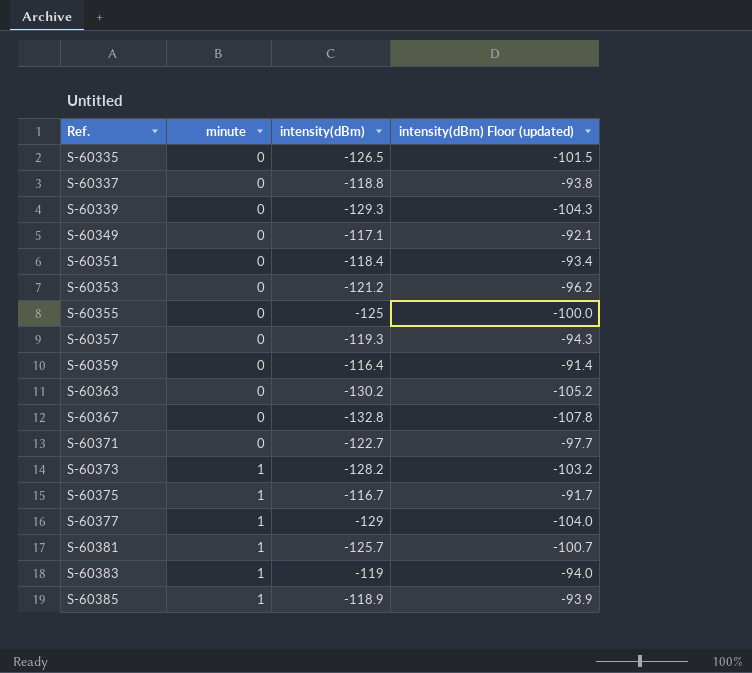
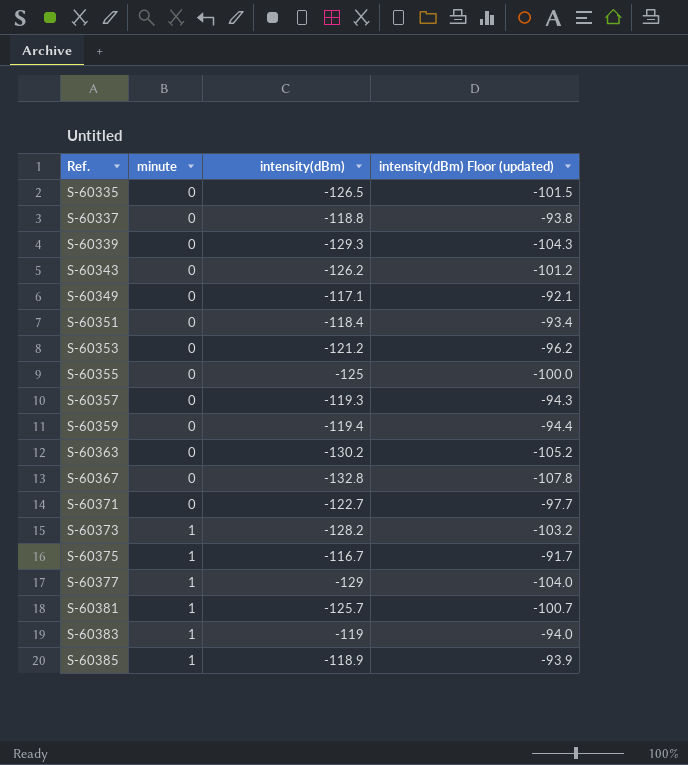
row S-60343: none -> 0 | -126.2 | -101.2
S-60359 | intensity(dBm): -116.4 -> -119.4
S-60359 | intensity(dBm) Floor (updated): -91.4 -> -94.4

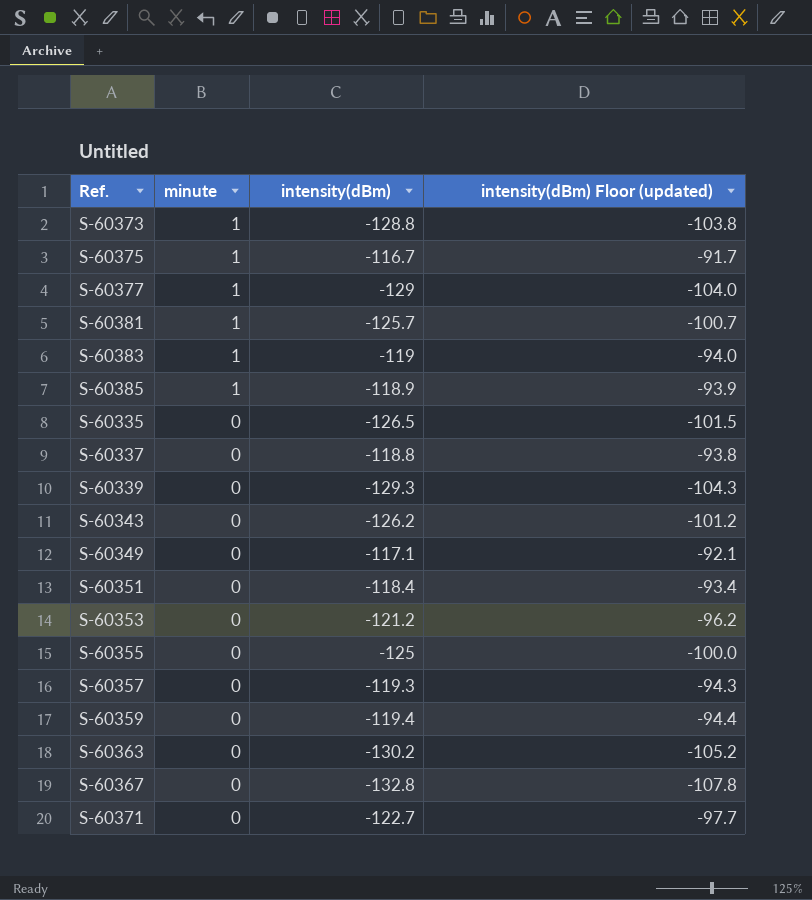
row order: Ref. ascending -> minute descending
S-60373 | intensity(dBm): -128.2 -> -128.8
S-60373 | intensity(dBm) Floor (updated): -103.2 -> -103.8

